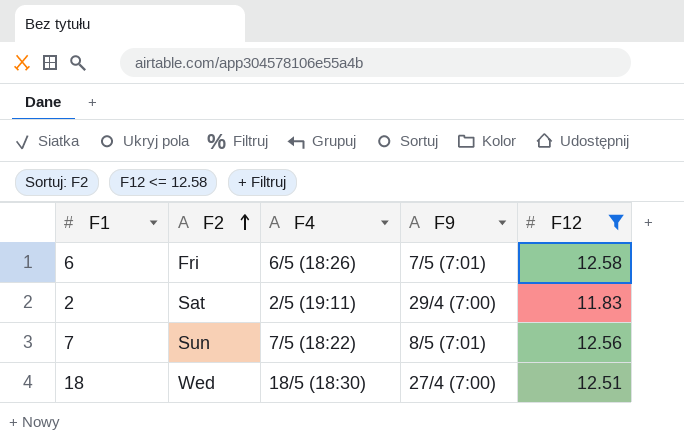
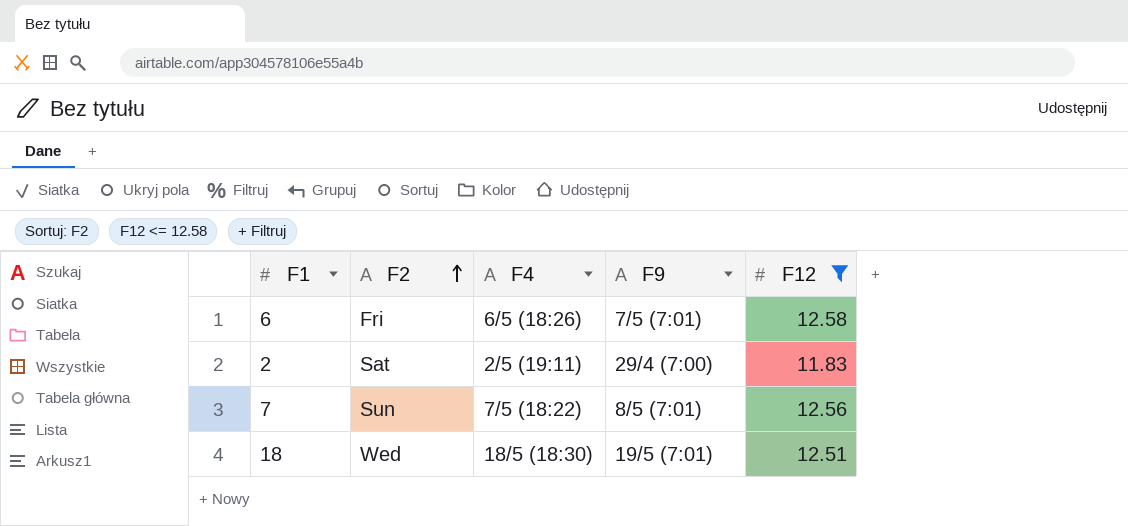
18 | F9: 27/4 (7:00) -> 19/5 (7:01)

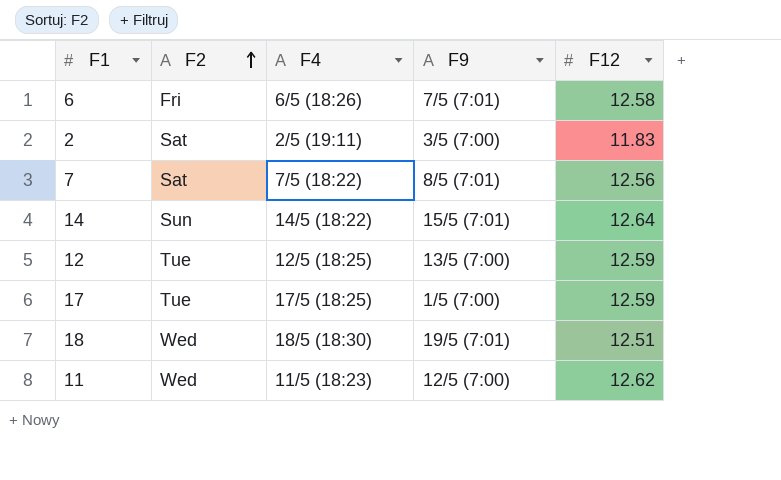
filter: F12 <= 12.58 -> none
2 | F9: 29/4 (7:00) -> 3/5 (7:00)
7 | F2: Sun -> Sat

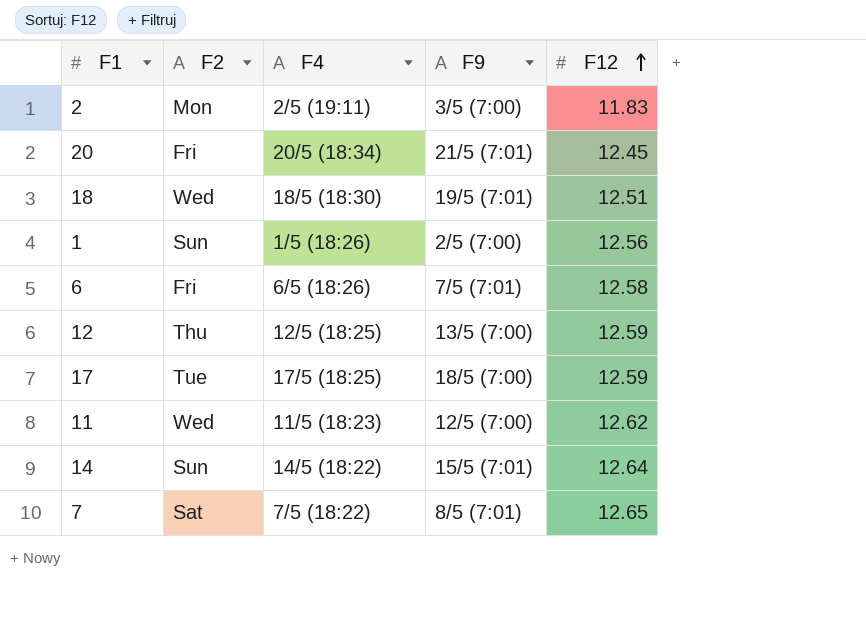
row order: F2 ascending -> F12 ascending
2 | F2: Sat -> Mon
row 20: none -> Fri | 20/5 (18:34) | 21/5 (7:01) | 12.45
row 1: none -> Sun | 1/5 (18:26) | 2/5 (7:00) | 12.56
12 | F2: Tue -> Thu
17 | F9: 1/5 (7:00) -> 18/5 (7:00)
7 | F12: 12.56 -> 12.65

